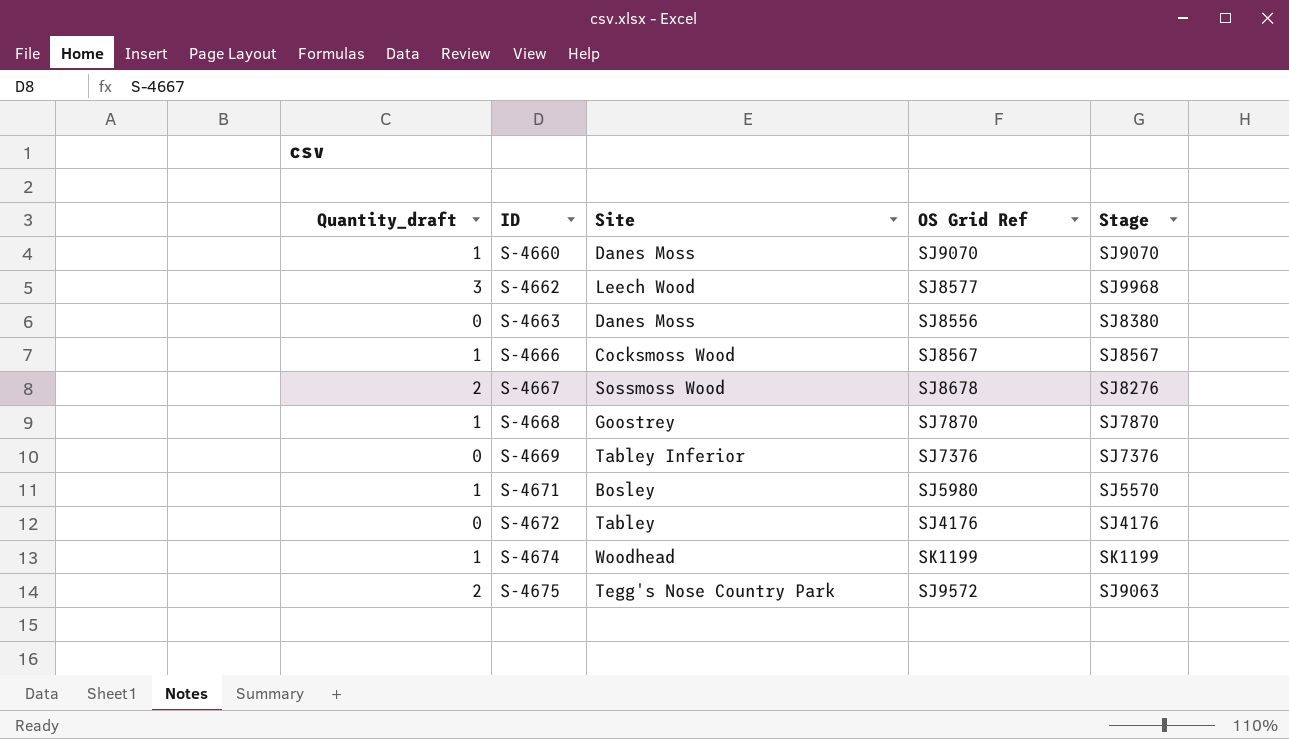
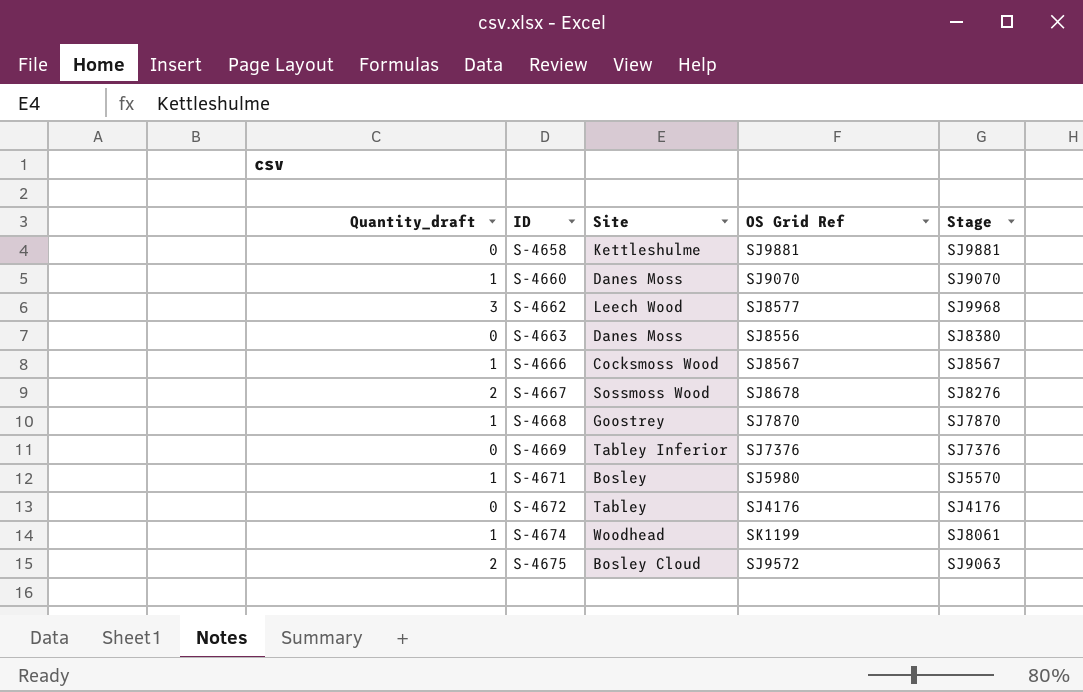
row S-4658: none -> 0 | Kettleshulme | SJ9881 | SJ9881
S-4674 | Stage: SK1199 -> SJ8061
S-4675 | Site: Tegg's Nose Country Park -> Bosley Cloud

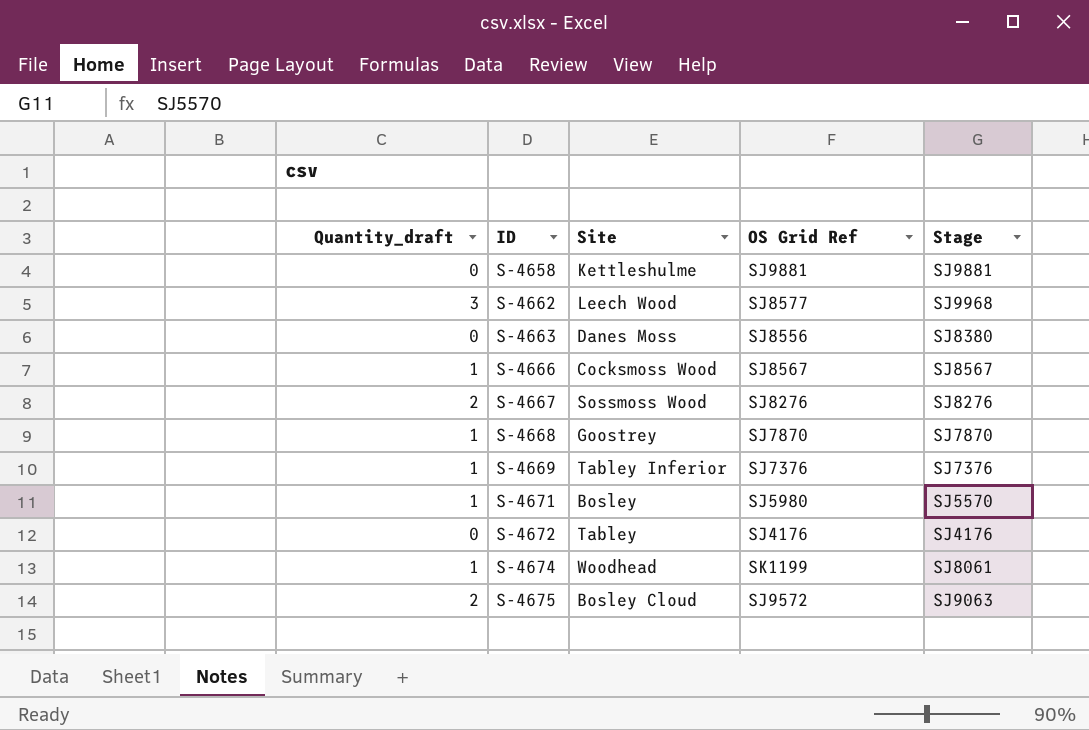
row S-4660: 1 | Danes Moss | SJ9070 | SJ9070 -> none
S-4667 | OS Grid Ref: SJ8678 -> SJ8276
S-4669 | Quantity_draft: 0 -> 1

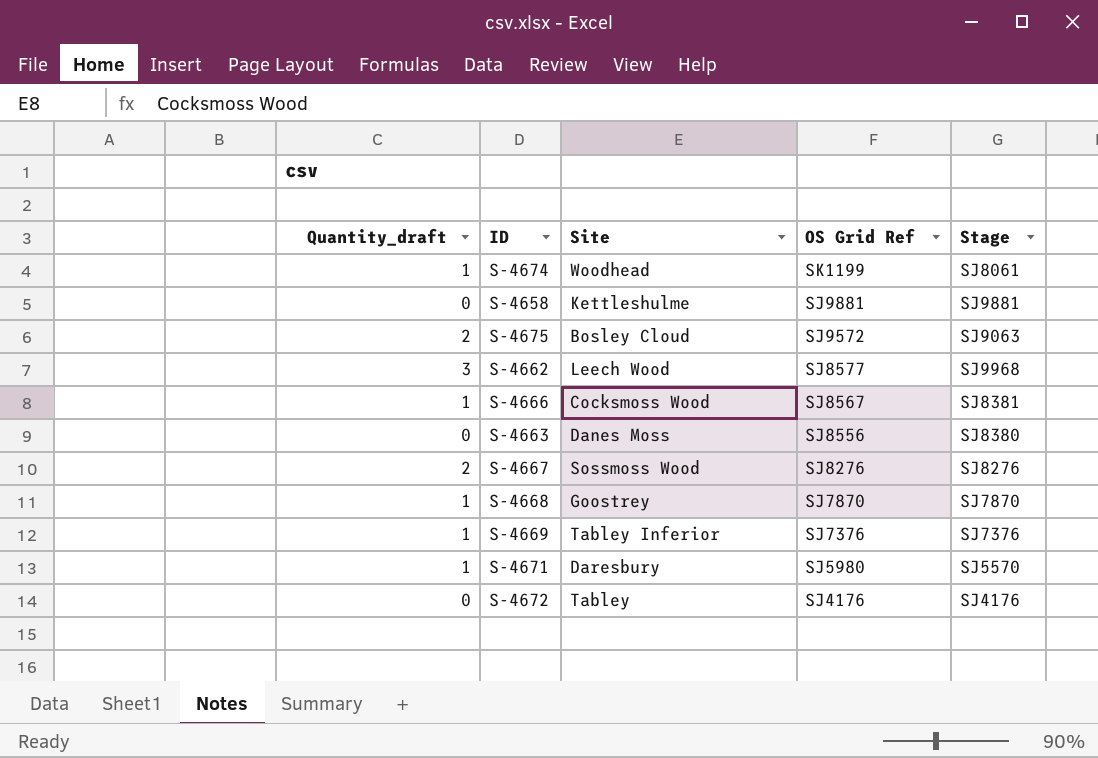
row order: ID ascending -> OS Grid Ref descending
S-4666 | Stage: SJ8567 -> SJ8381
S-4671 | Site: Bosley -> Daresbury

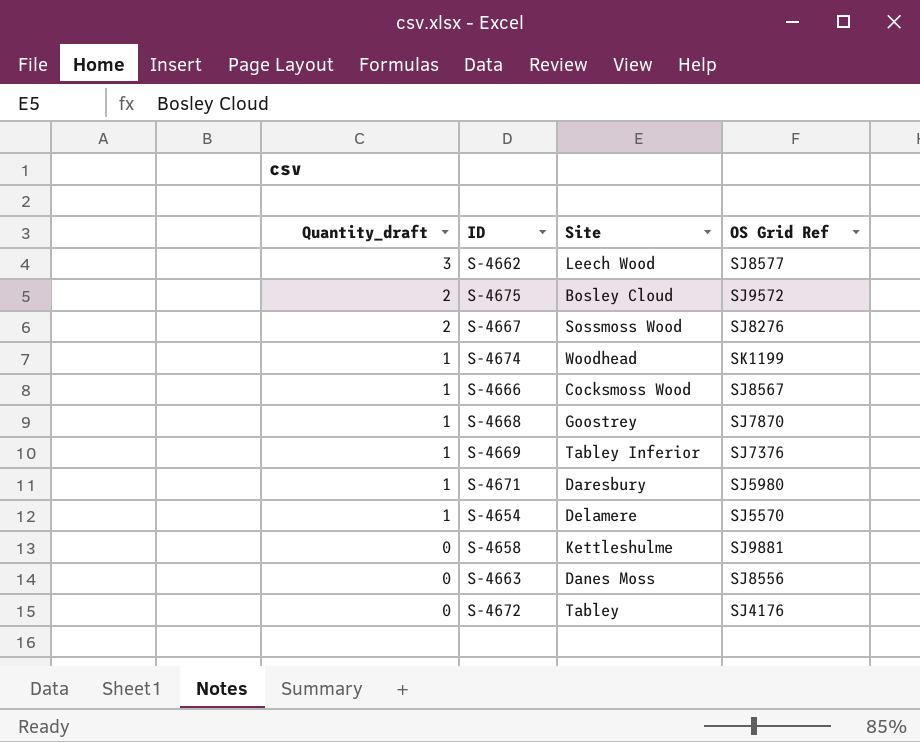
row order: OS Grid Ref descending -> Quantity_draft descending
column Stage | position: 5 -> none
row S-4654: none -> 1 | Delamere | SJ5570

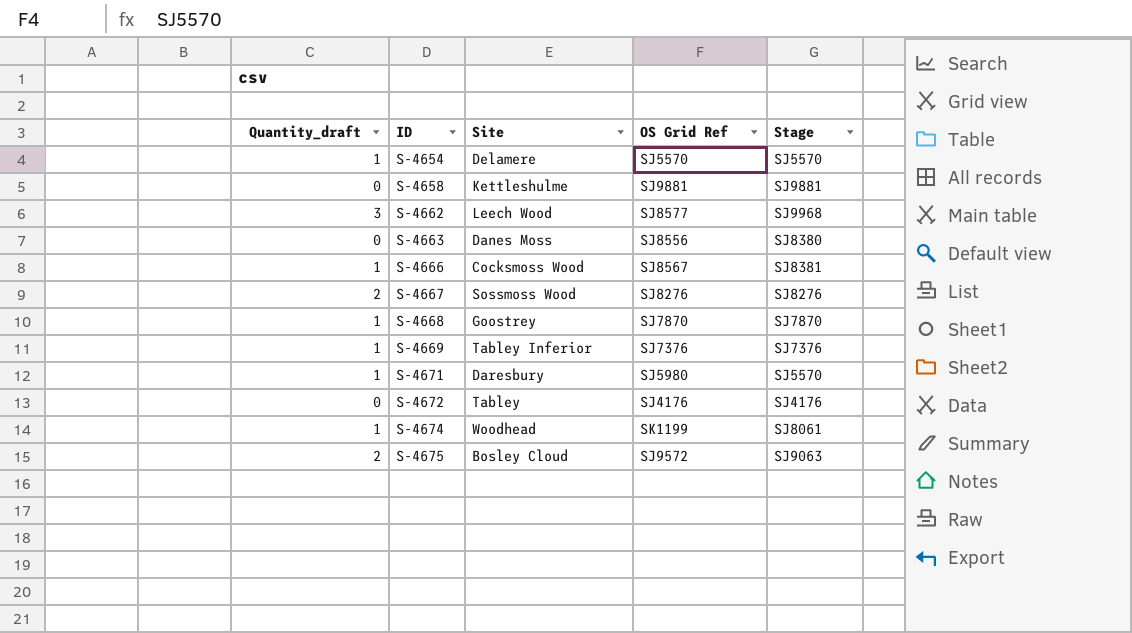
row order: Quantity_draft descending -> ID ascending
column Stage | position: none -> 5

